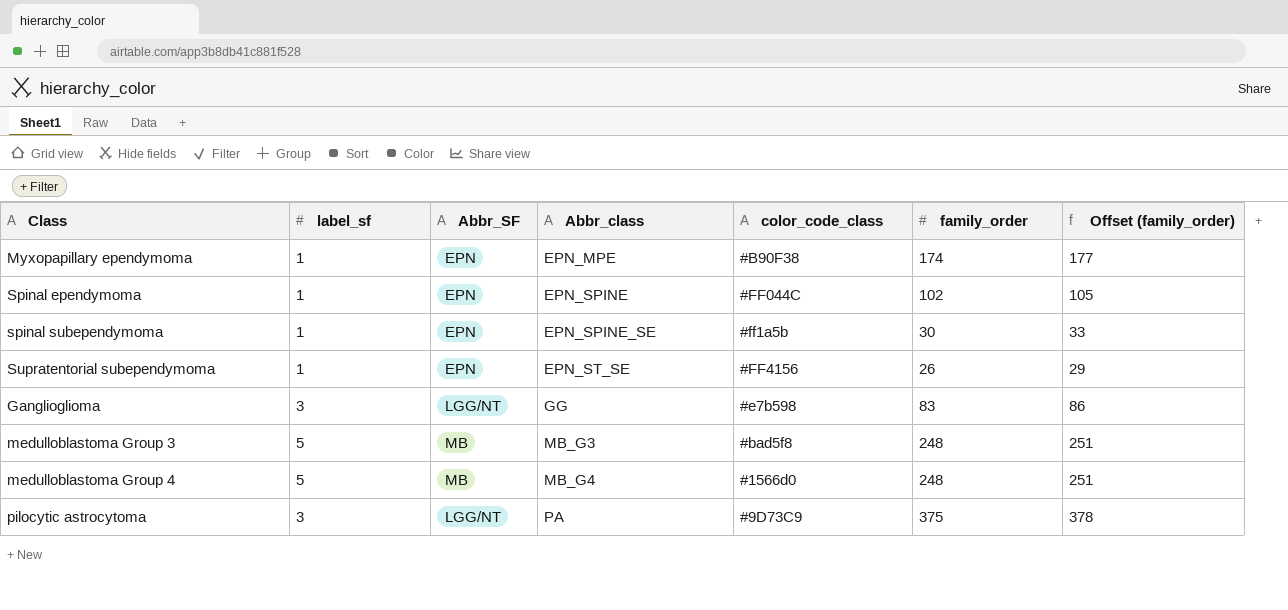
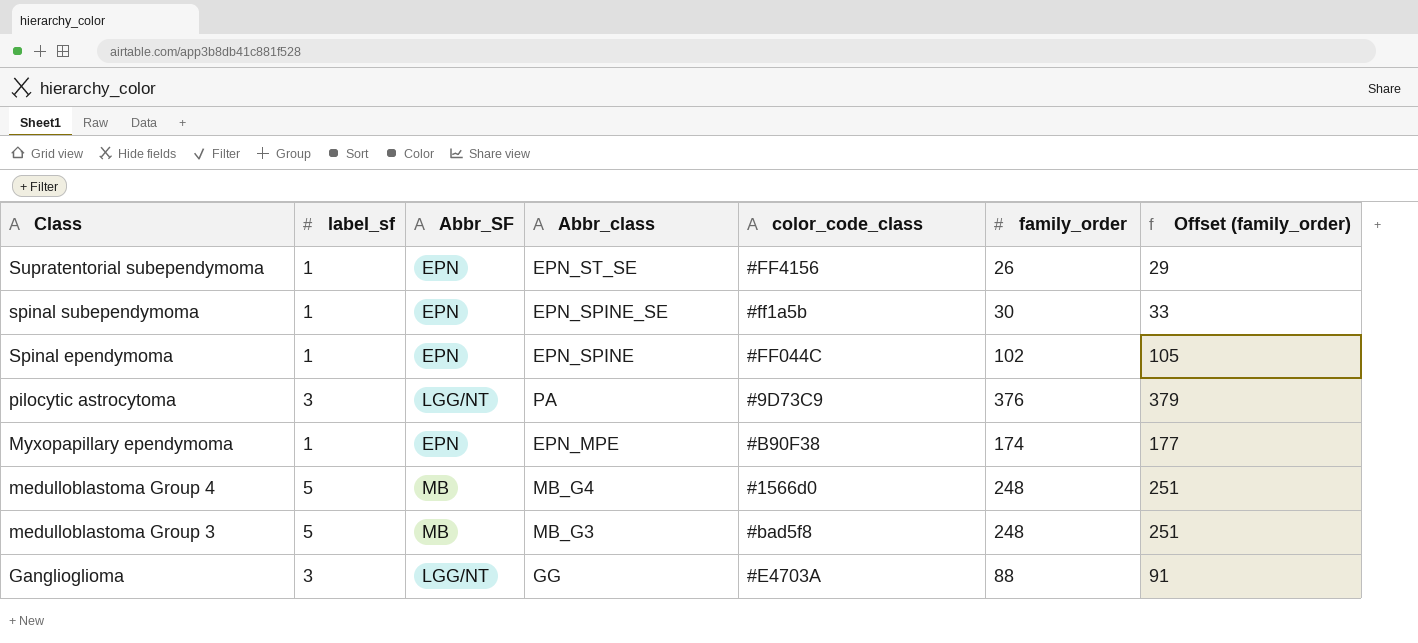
row order: Abbr_class ascending -> Class descending
pilocytic astrocytoma | family_order: 375 -> 376
pilocytic astrocytoma | Offset (family_order): 378 -> 379
Ganglioglioma | color_code_class: #e7b598 -> #E4703A
Ganglioglioma | family_order: 83 -> 88
Ganglioglioma | Offset (family_order): 86 -> 91

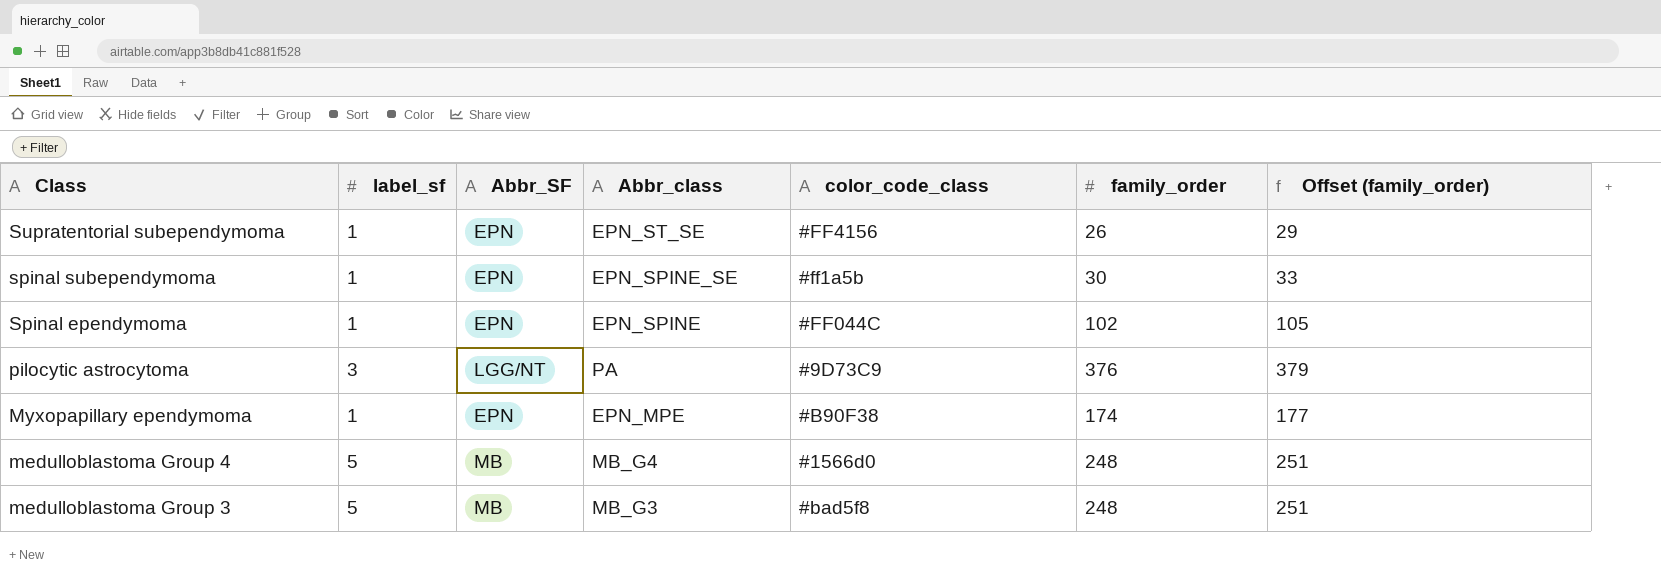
row Ganglioglioma: 3 | LGG/NT | GG | #E4703A | 88 | 91 -> none

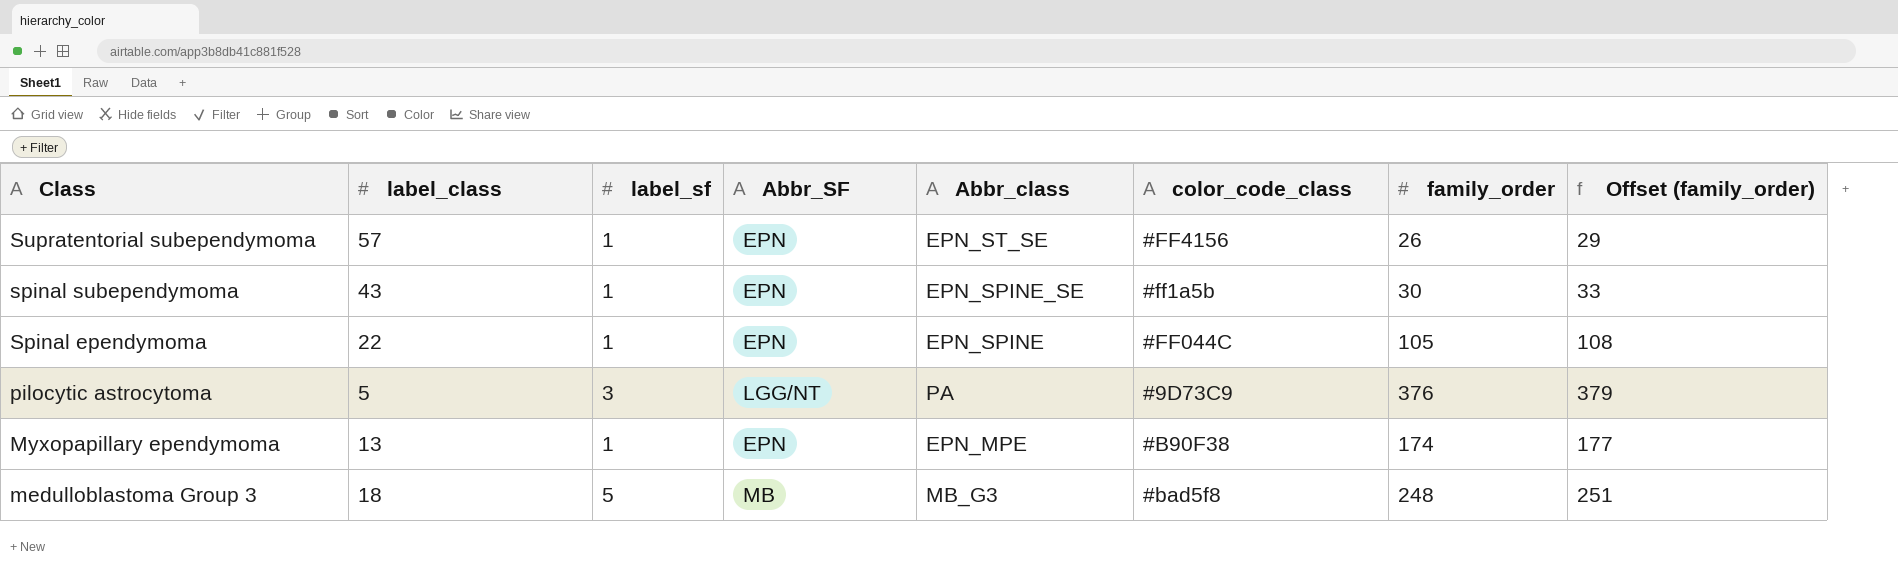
column label_class | position: none -> 2
row medulloblastoma Group 4: 5 | MB | MB_G4 | #1566d0 | 248 | 251 -> none
Spinal ependymoma | family_order: 102 -> 105
Spinal ependymoma | Offset (family_order): 105 -> 108

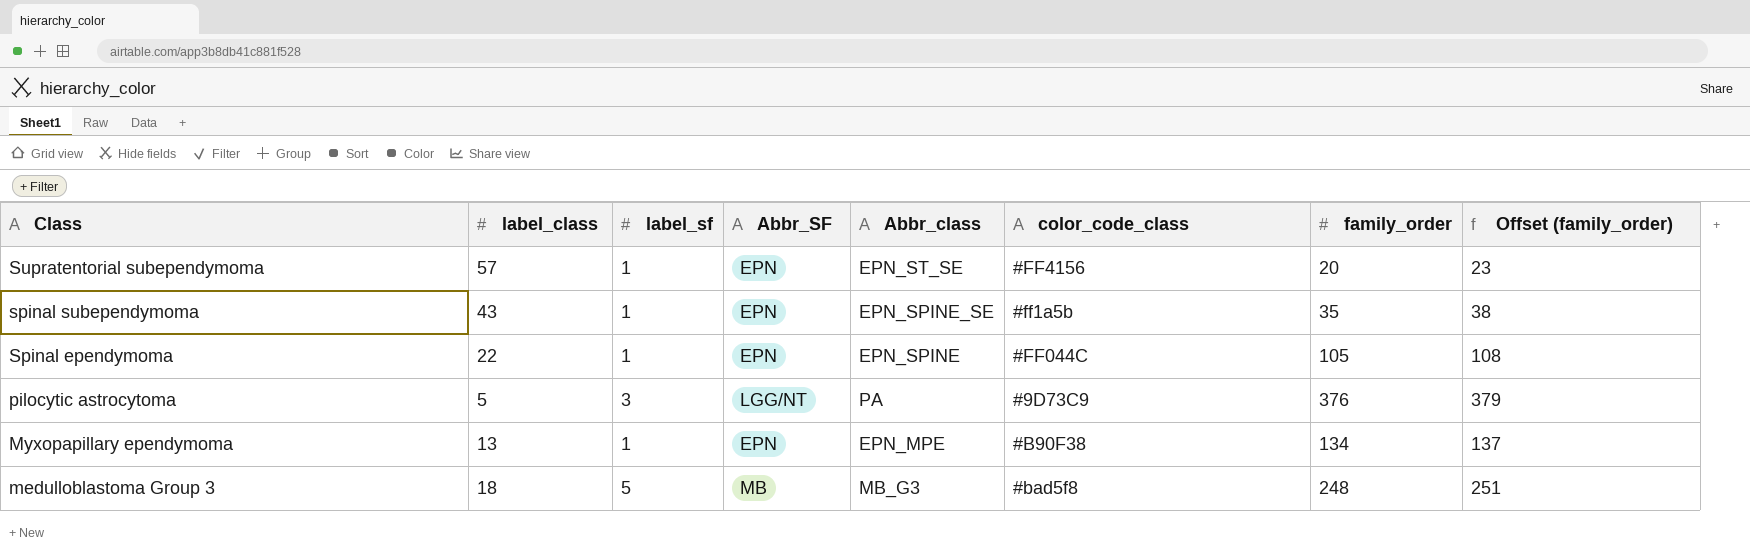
Supratentorial subependymoma | family_order: 26 -> 20
Supratentorial subependymoma | Offset (family_order): 29 -> 23
spinal subependymoma | family_order: 30 -> 35
spinal subependymoma | Offset (family_order): 33 -> 38
Myxopapillary ependymoma | family_order: 174 -> 134
Myxopapillary ependymoma | Offset (family_order): 177 -> 137

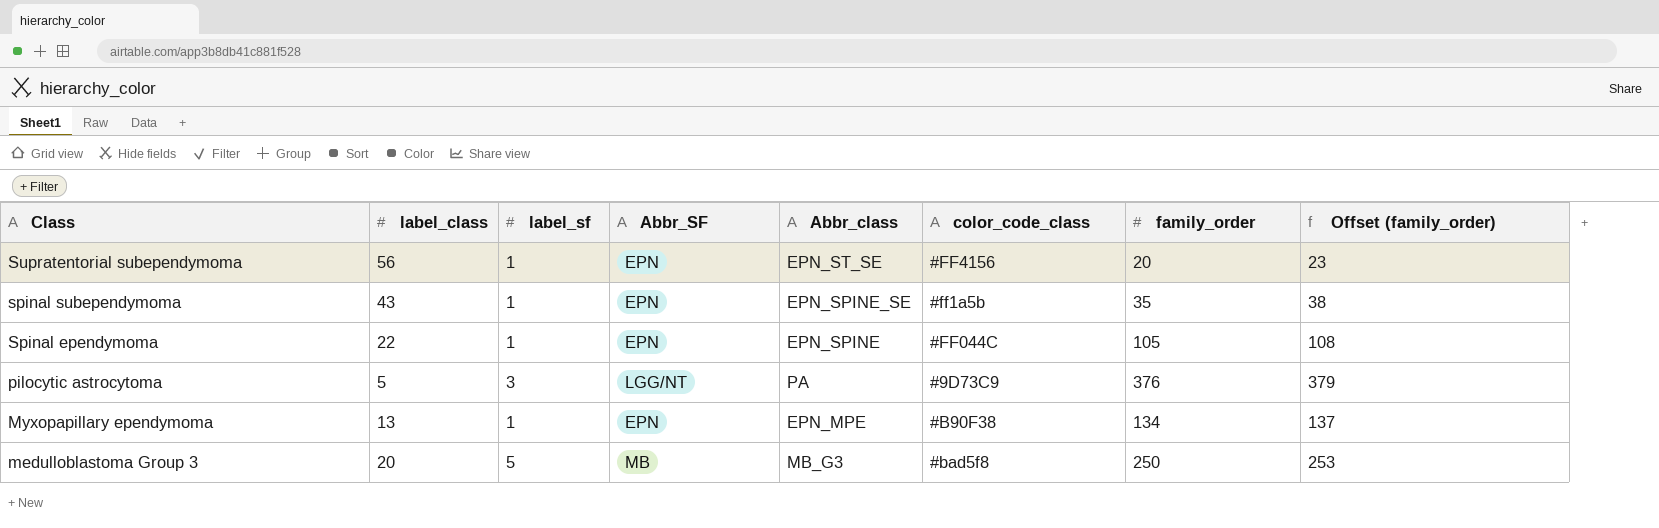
Supratentorial subependymoma | label_class: 57 -> 56
medulloblastoma Group 3 | label_class: 18 -> 20
medulloblastoma Group 3 | family_order: 248 -> 250
medulloblastoma Group 3 | Offset (family_order): 251 -> 253

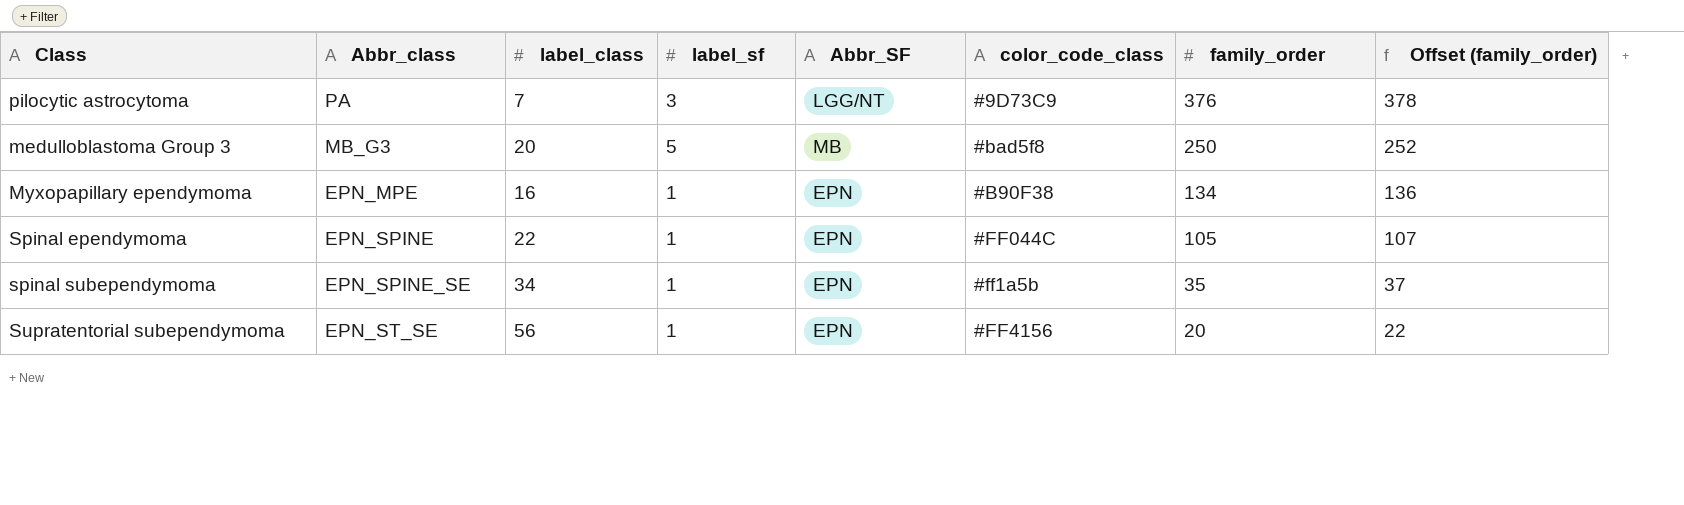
row order: Class descending -> family_order descending
column Abbr_class | position: 5 -> 2
column Offset (family_order) | formula: [family_order] + 3 -> [family_order] + 2
pilocytic astrocytoma | label_class: 5 -> 7
Myxopapillary ependymoma | label_class: 13 -> 16
spinal subependymoma | label_class: 43 -> 34

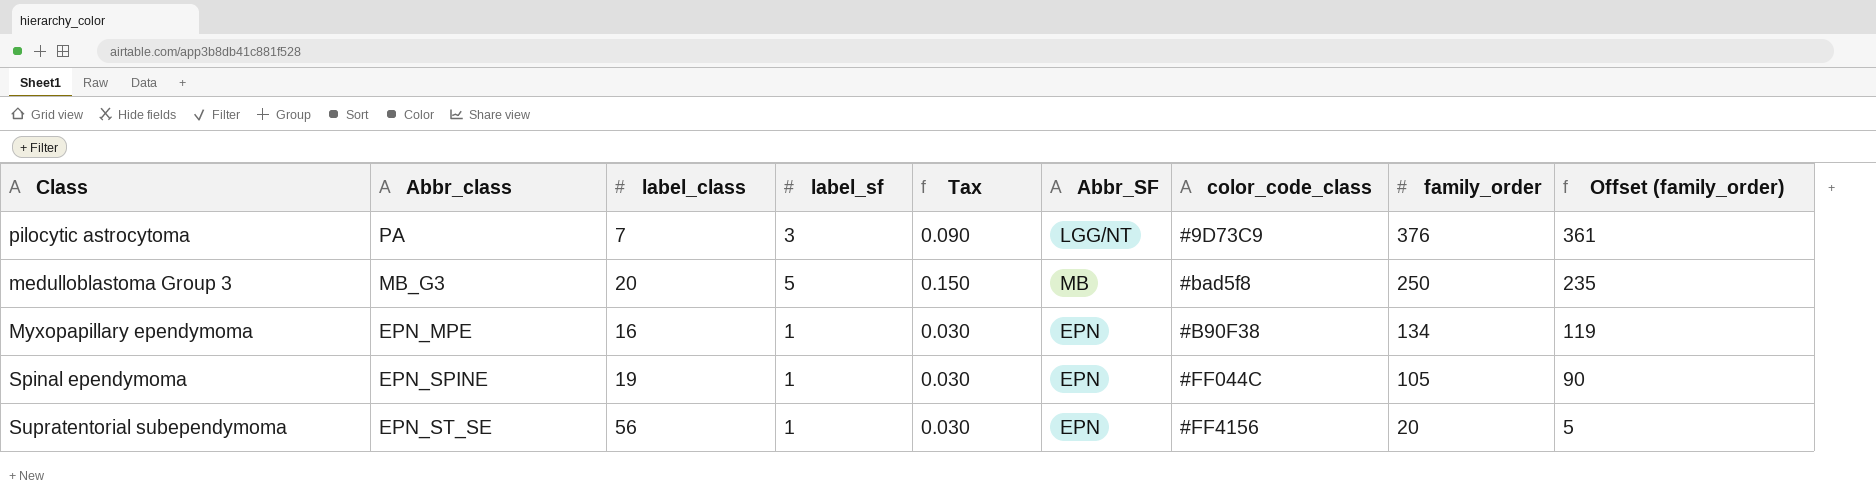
column Tax | formula: none -> [label_sf] * 0.03
column Offset (family_order) | formula: [family_order] + 2 -> [family_order] - 15
row spinal subependymoma: EPN_SPINE_SE | 34 | 1 | EPN | #ff1a5b | 35 | 37 -> none
Spinal ependymoma | label_class: 22 -> 19

